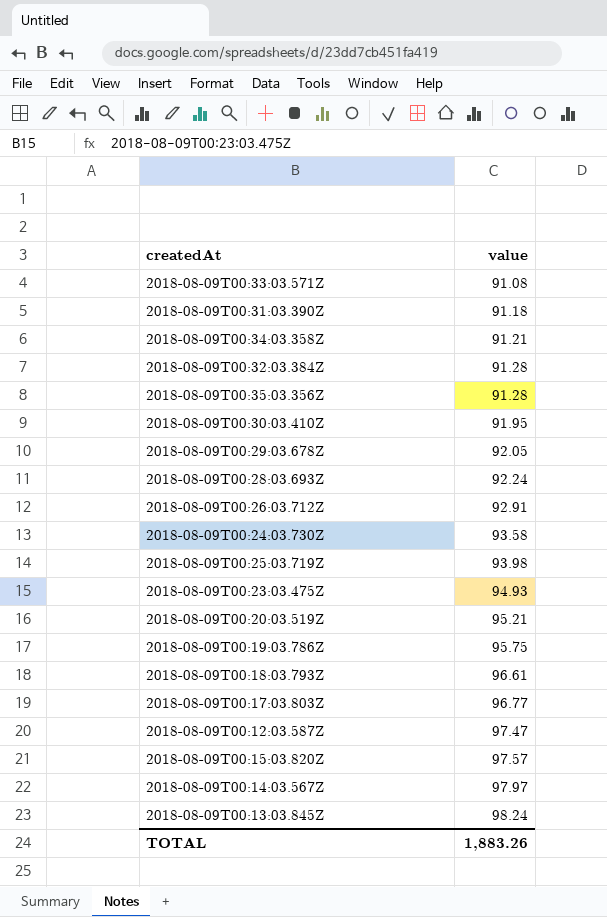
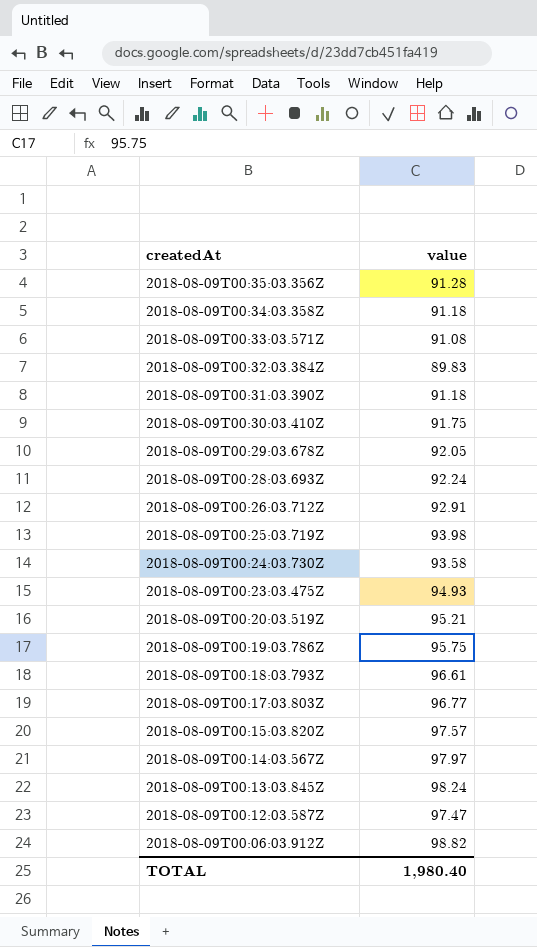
row order: value ascending -> createdAt descending
2018-08-09T00:34:03.358Z | value: 91.21 -> 91.18
2018-08-09T00:32:03.384Z | value: 91.28 -> 89.83
2018-08-09T00:30:03.410Z | value: 91.95 -> 91.75
row 2018-08-09T00:06:03.912Z: none -> 98.82
TOTAL | value: 1,883.26 -> 1,980.40

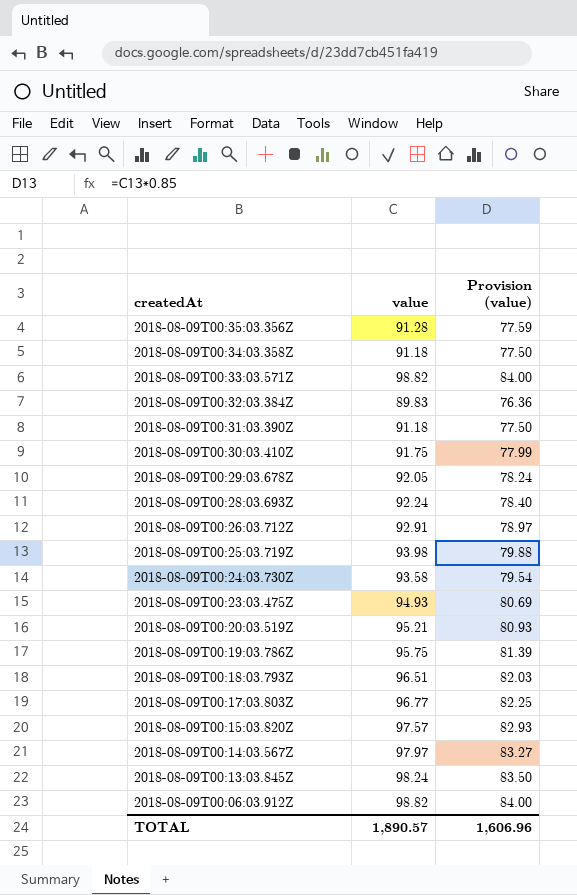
column Provision (value) | formula: none -> [value] * 0.85
row 2018-08-09T00:12:03.587Z: 97.47 -> none
2018-08-09T00:33:03.571Z | value: 91.08 -> 98.82
2018-08-09T00:18:03.793Z | value: 96.61 -> 96.51
TOTAL | value: 1,980.40 -> 1,890.57

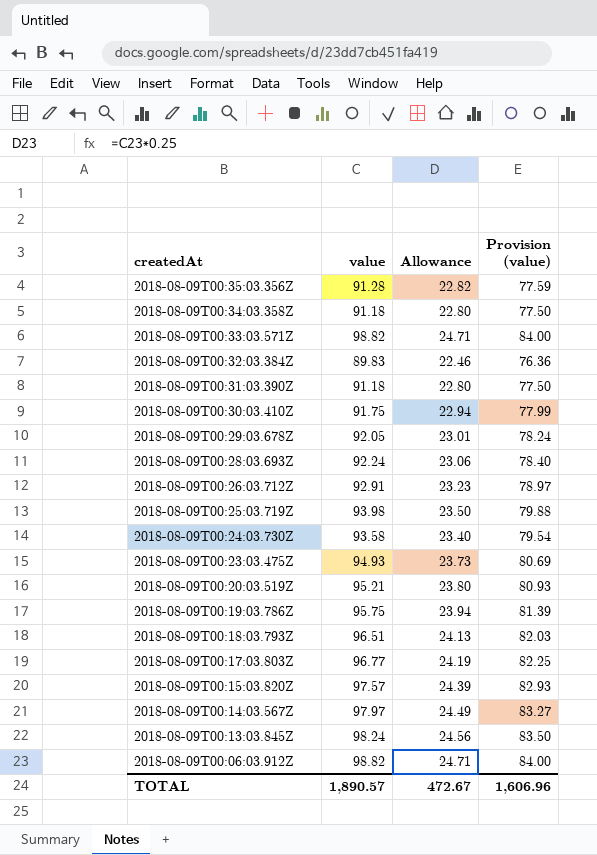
column Allowance | formula: none -> [value] * 0.25

